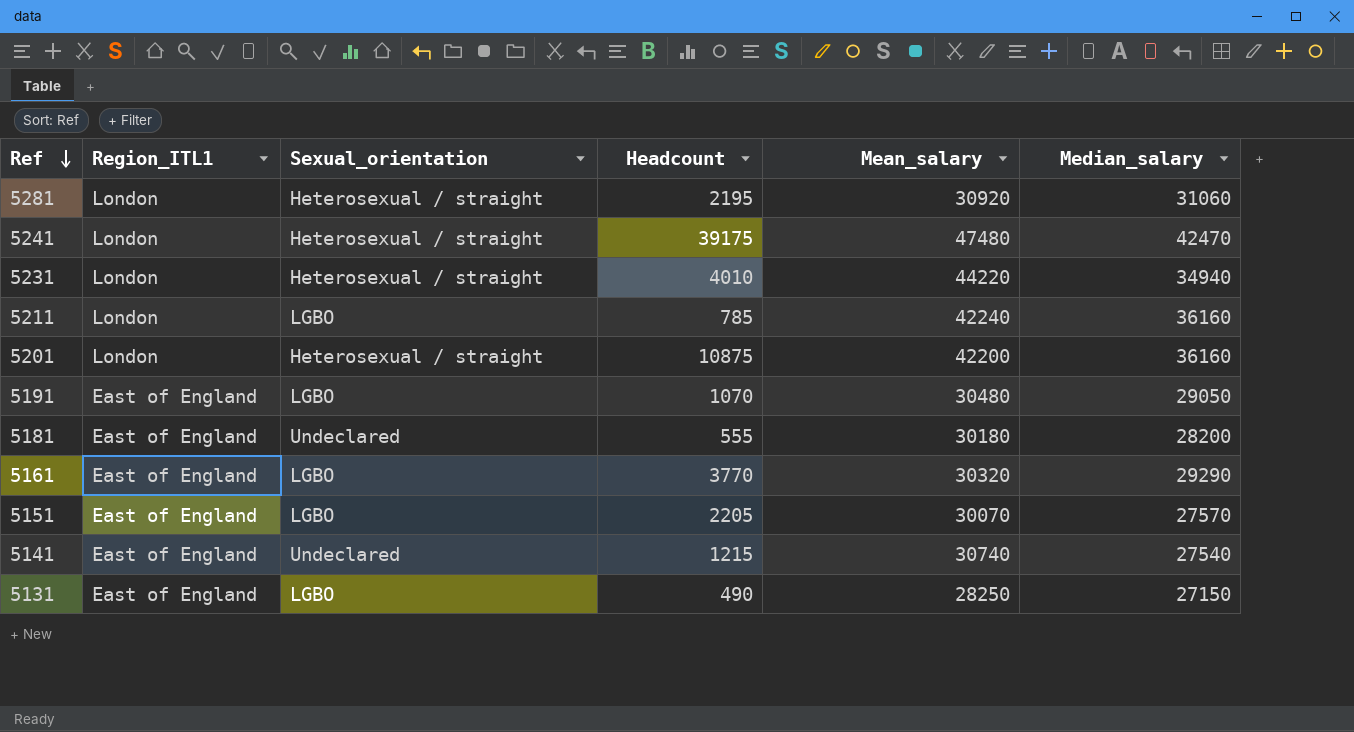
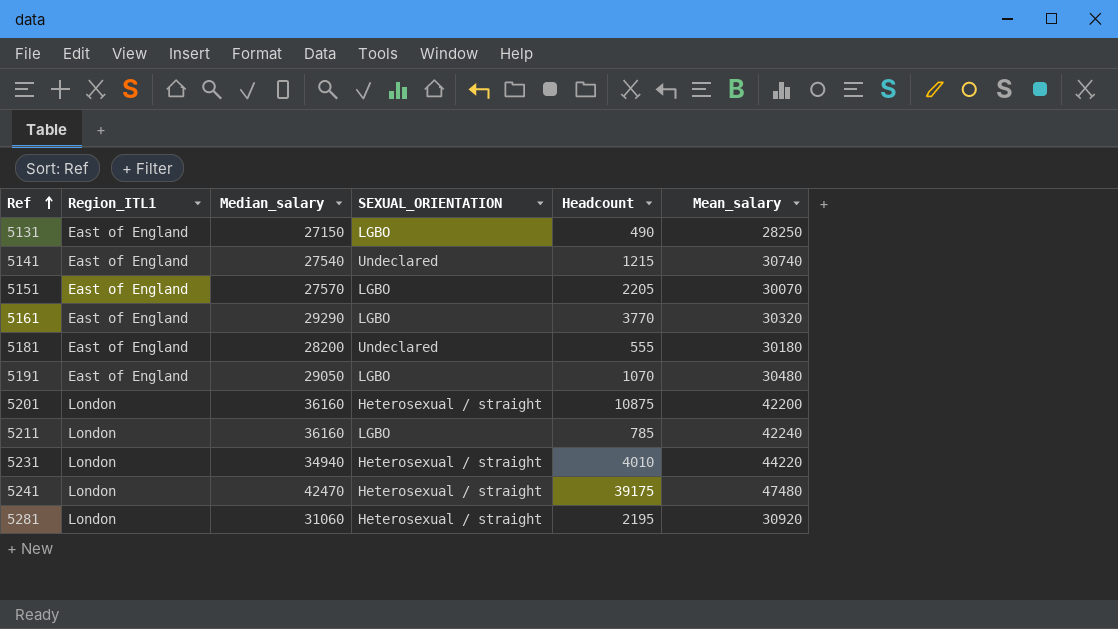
row order: Ref descending -> Ref ascending
column Median_salary | position: 6 -> 3
column name: Sexual_orientation -> SEXUAL_ORIENTATION

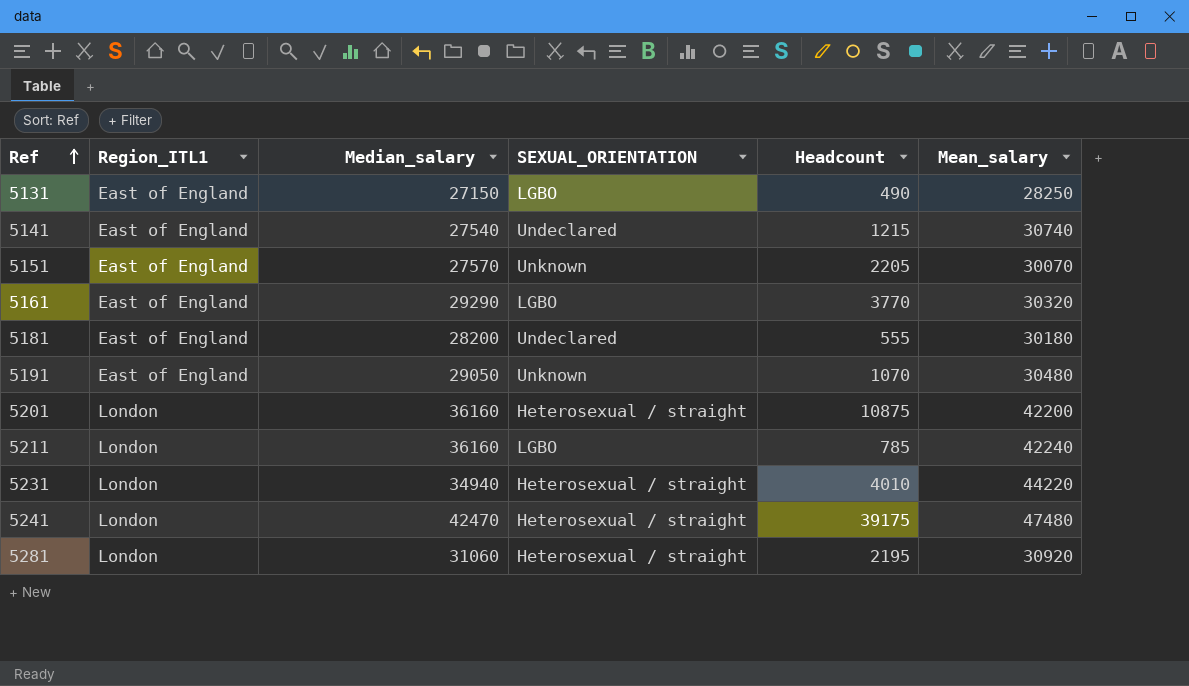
5151 | SEXUAL_ORIENTATION: LGBO -> Unknown
5191 | SEXUAL_ORIENTATION: LGBO -> Unknown

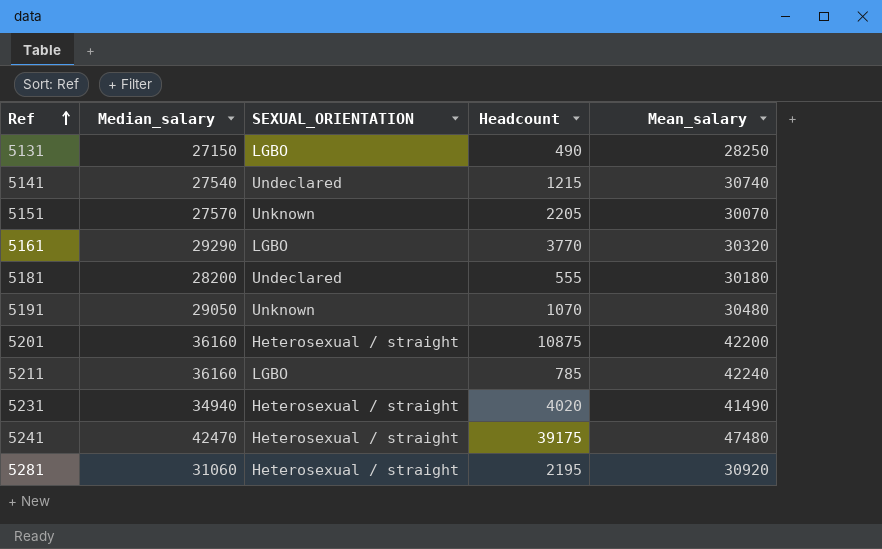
column Region_ITL1 | position: 2 -> none
5231 | Headcount: 4010 -> 4020
5231 | Mean_salary: 44220 -> 41490

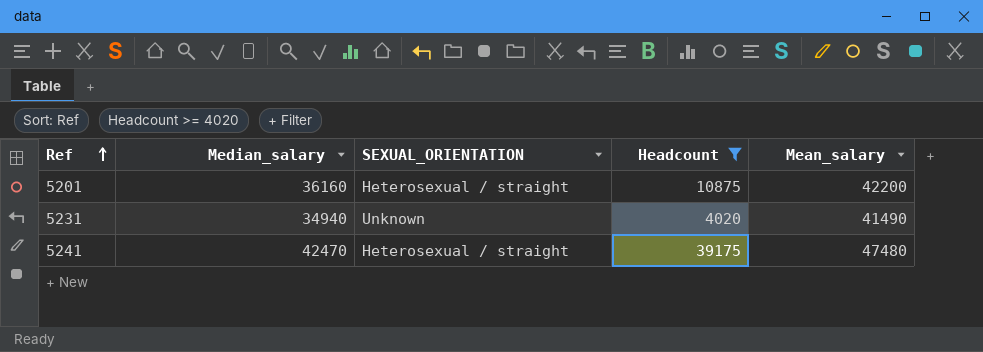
filter: none -> Headcount >= 4020
5231 | SEXUAL_ORIENTATION: Heterosexual / straight -> Unknown

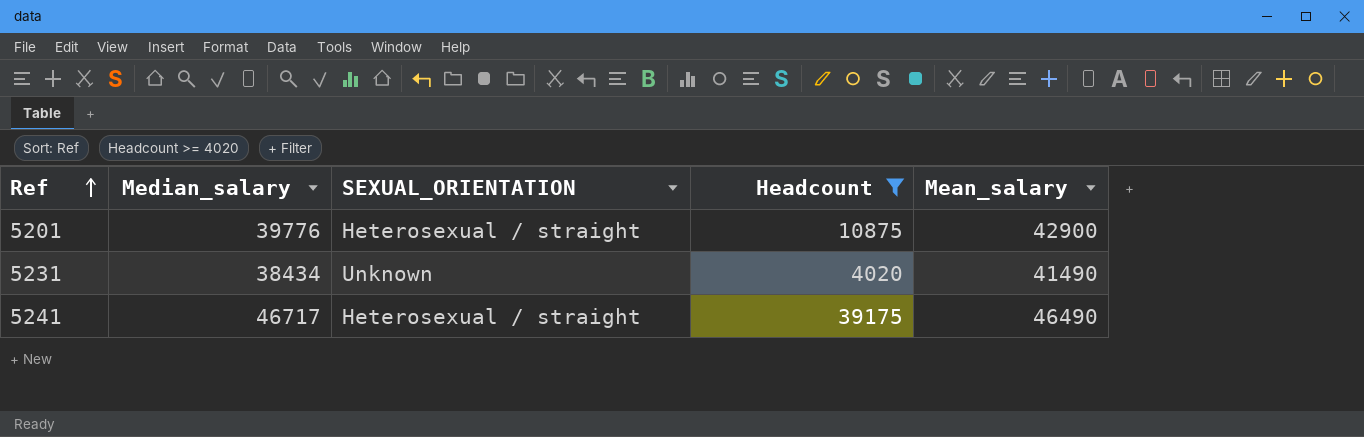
5201 | Median_salary: 36160 -> 39776
5201 | Mean_salary: 42200 -> 42900
5231 | Median_salary: 34940 -> 38434
5241 | Median_salary: 42470 -> 46717
5241 | Mean_salary: 47480 -> 46490

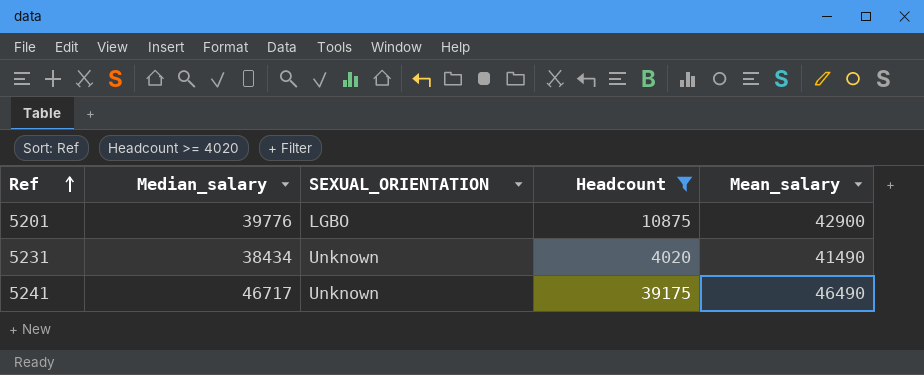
5201 | SEXUAL_ORIENTATION: Heterosexual / straight -> LGBO
5241 | SEXUAL_ORIENTATION: Heterosexual / straight -> Unknown

